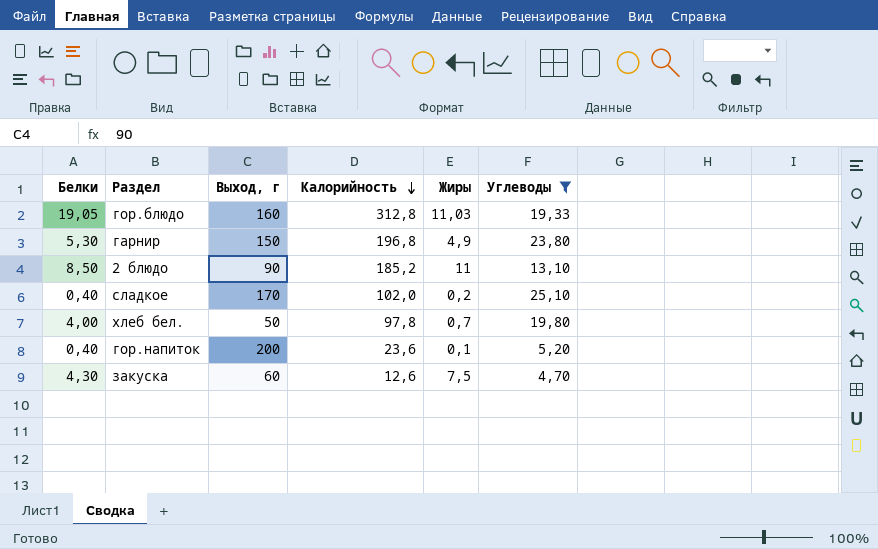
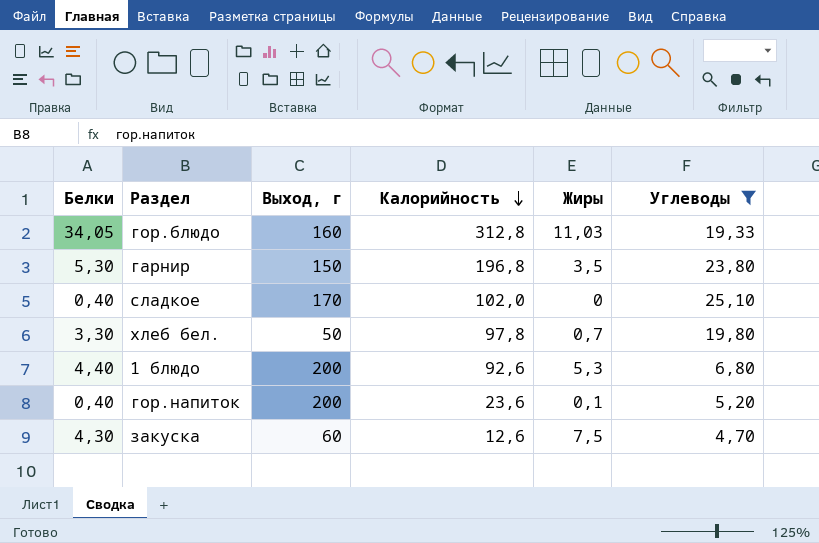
row 2 блюдо: 8,50 | 90 | 185,2 | 11 | 13,10 -> none
гор.блюдо | Белки: 19,05 -> 34,05
гарнир | Жиры: 4,9 -> 3,5
сладкое | Жиры: 0,2 -> 0
хлеб бел. | Белки: 4,00 -> 3,30
row 1 блюдо: none -> 4,40 | 200 | 92,6 | 5,3 | 6,80

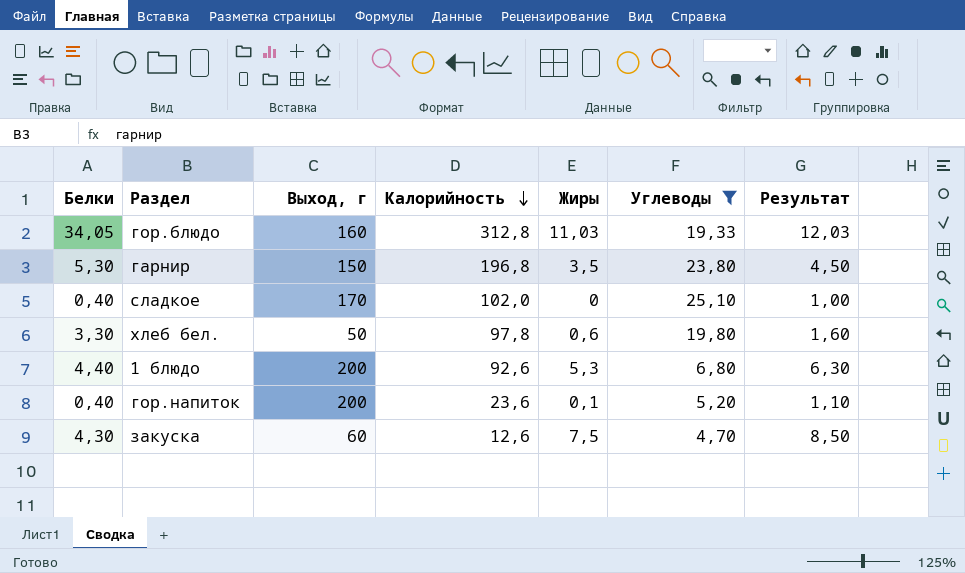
column Результат | formula: none -> [Жиры] + 1
хлеб бел. | Жиры: 0,7 -> 0,6

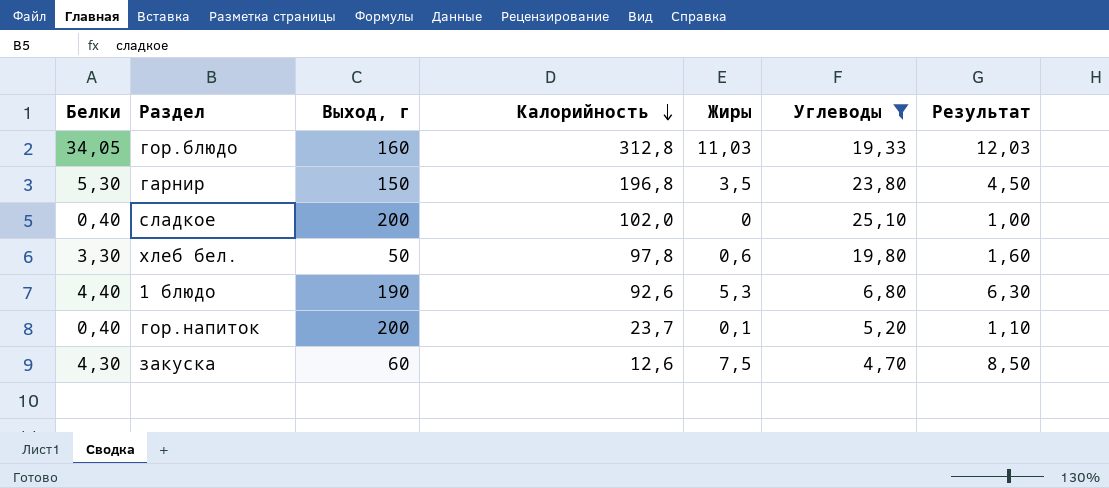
сладкое | Выход, г: 170 -> 200
1 блюдо | Выход, г: 200 -> 190
гор.напиток | Калорийность: 23,6 -> 23,7

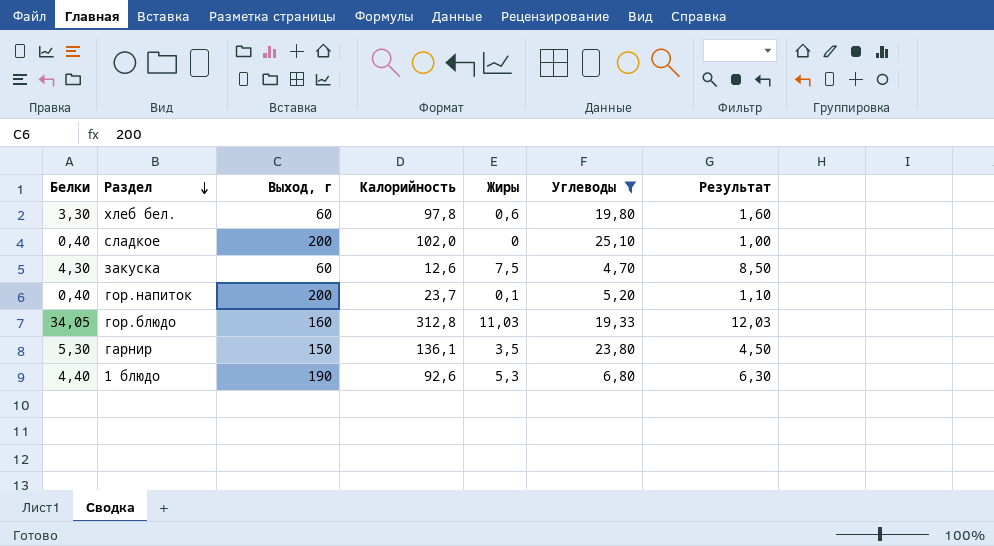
row order: Калорийность descending -> Раздел descending
хлеб бел. | Выход, г: 50 -> 60
гарнир | Калорийность: 196,8 -> 136,1

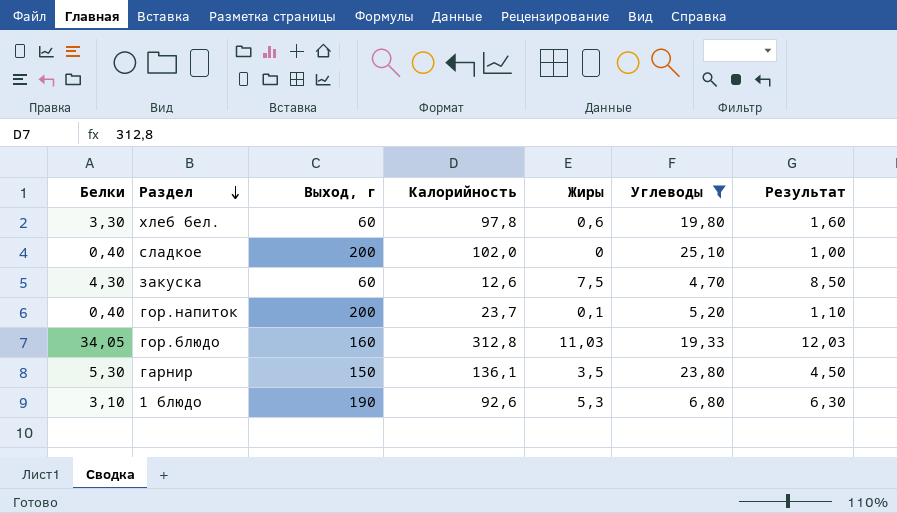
1 блюдо | Белки: 4,40 -> 3,10

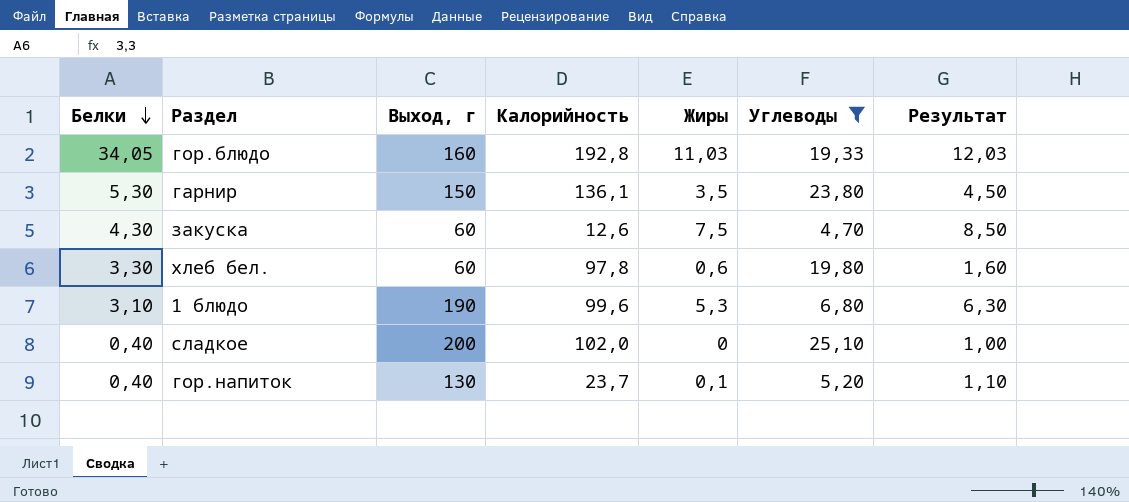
row order: Раздел descending -> Белки descending
гор.блюдо | Калорийность: 312,8 -> 192,8
1 блюдо | Калорийность: 92,6 -> 99,6
гор.напиток | Выход, г: 200 -> 130

